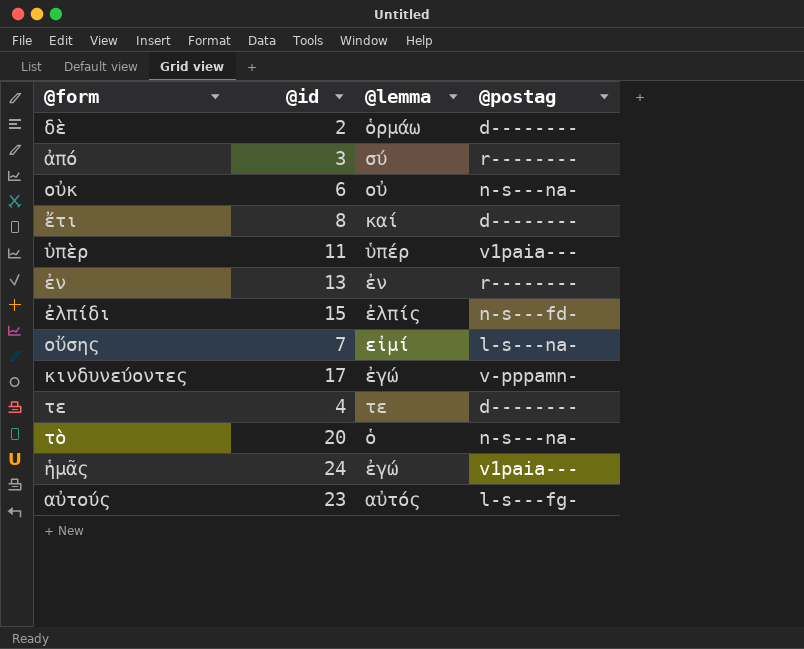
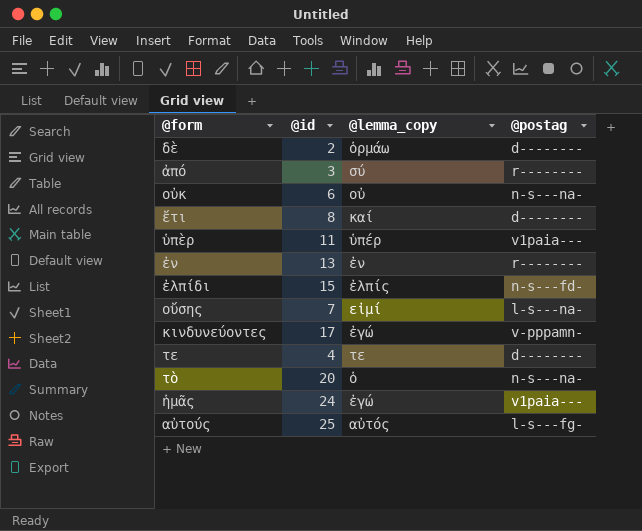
column name: @lemma -> @lemma_copy
αὐτούς | @id: 23 -> 25

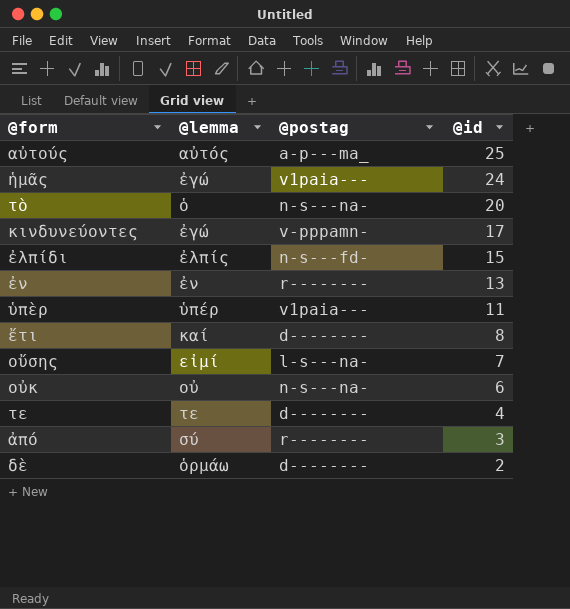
row order: none -> @id descending
column name: @lemma_copy -> @lemma
column @id | position: 2 -> 4
αὐτούς | @postag: l-s---fg- -> a-p---ma_

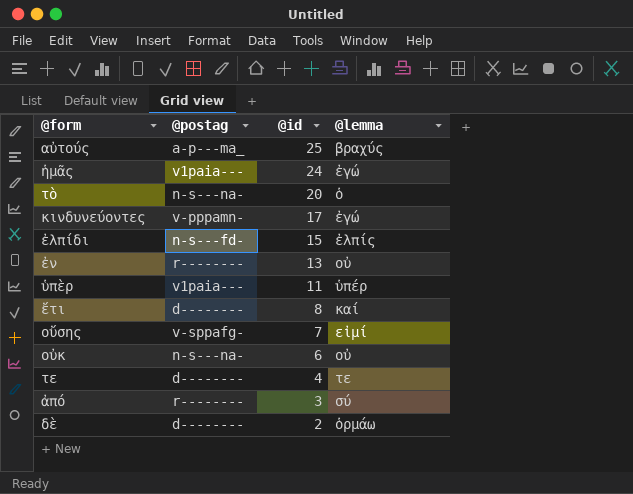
column @lemma | position: 2 -> 4
αὐτούς | @lemma: αὐτός -> βραχύς
ἐν | @lemma: ἐν -> οὐ
οὔσης | @postag: l-s---na- -> v-sppafg-

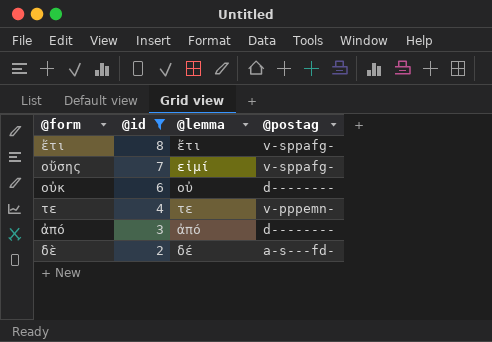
filter: none -> @id <= 8
column @postag | position: 2 -> 4
ἔτι | @lemma: καί -> ἔτι
ἔτι | @postag: d-------- -> v-sppafg-
οὐκ | @postag: n-s---na- -> d--------
τε | @postag: d-------- -> v-pppemn-
ἀπό | @lemma: σύ -> ἀπό
ἀπό | @postag: r-------- -> d--------
δὲ | @lemma: ὁρμάω -> δέ
δὲ | @postag: d-------- -> a-s---fd-

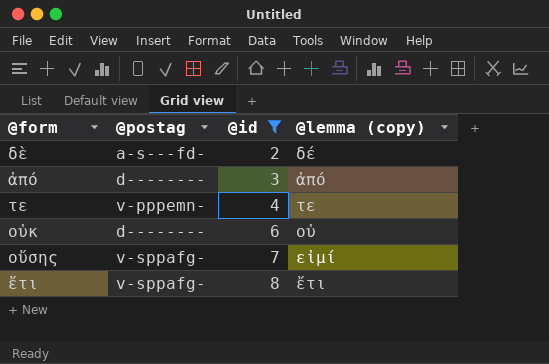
row order: @id descending -> @id ascending
column @postag | position: 4 -> 2
column name: @lemma -> @lemma (copy)

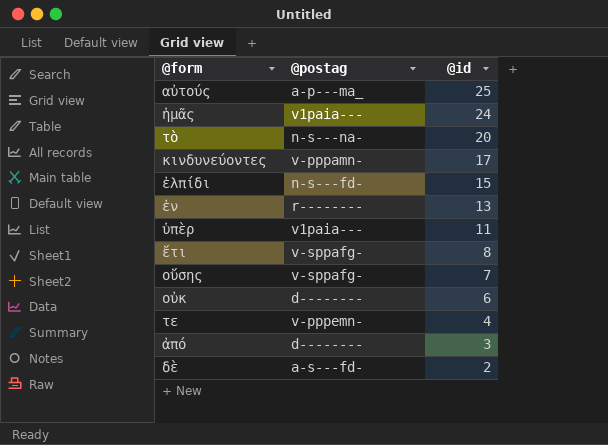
filter: @id <= 8 -> none
row order: @id ascending -> @id descending
column @lemma (copy) | position: 4 -> none

